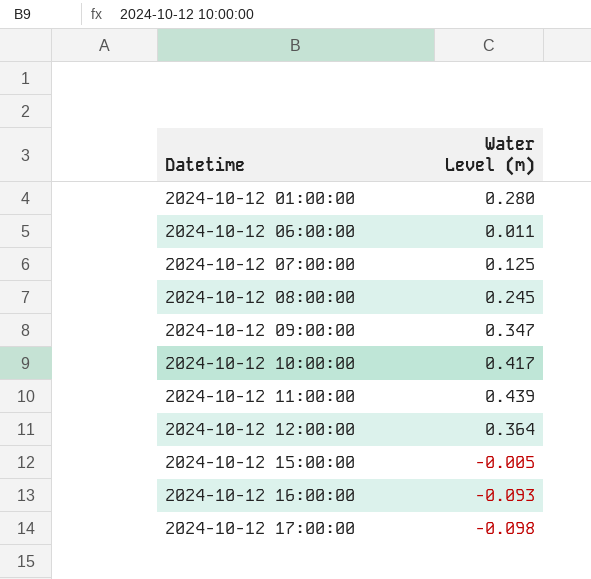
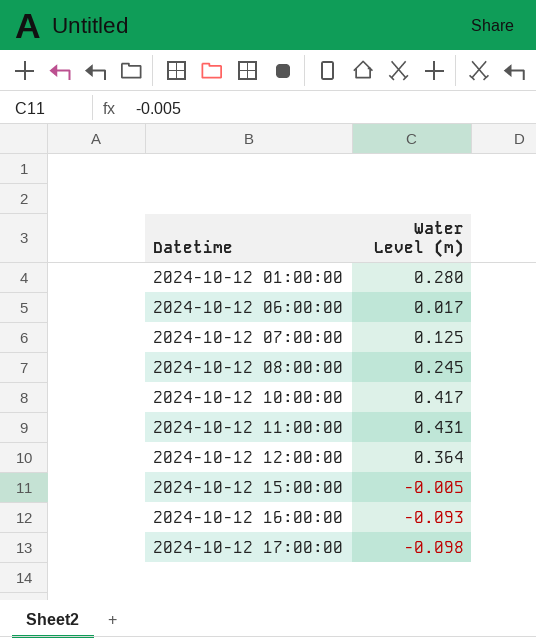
row 2024-10-12 09:00:00: 0.347 -> none
2024-10-12 06:00:00 | Water Level (m): 0.011 -> 0.017
2024-10-12 11:00:00 | Water Level (m): 0.439 -> 0.431

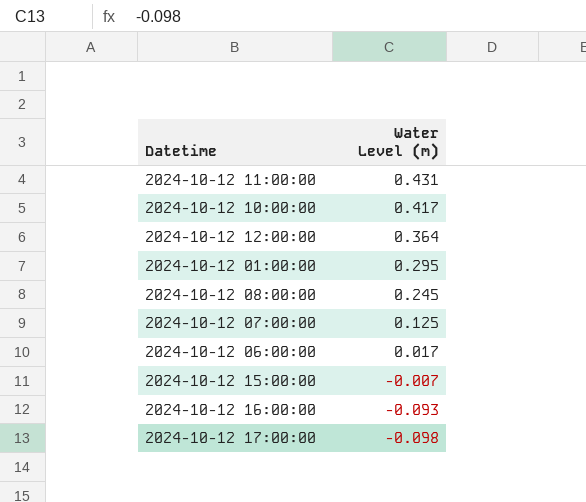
row order: Datetime ascending -> Water Level (m) descending
2024-10-12 01:00:00 | Water Level (m): 0.280 -> 0.295
2024-10-12 15:00:00 | Water Level (m): -0.005 -> -0.007

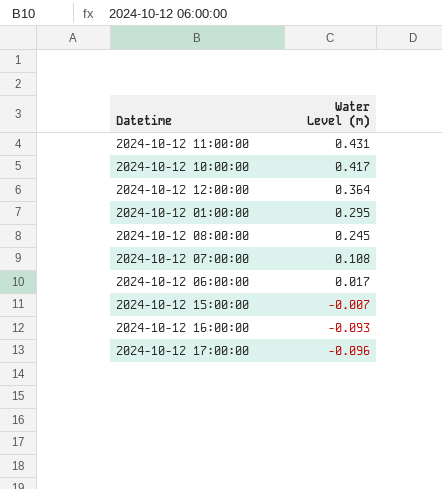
2024-10-12 07:00:00 | Water Level (m): 0.125 -> 0.108
2024-10-12 17:00:00 | Water Level (m): -0.098 -> -0.096

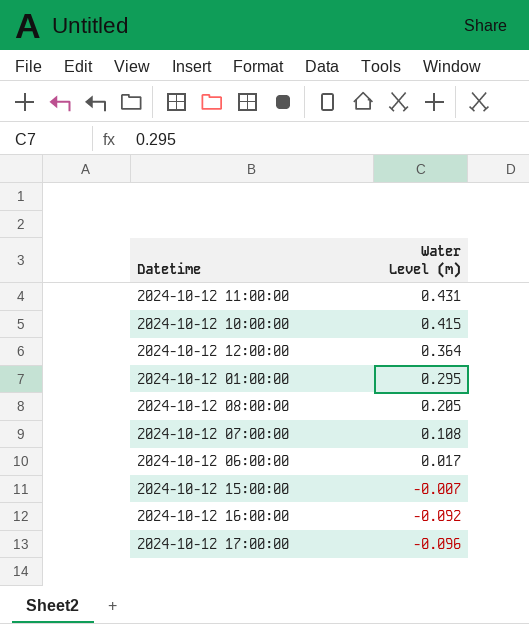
2024-10-12 10:00:00 | Water Level (m): 0.417 -> 0.415
2024-10-12 08:00:00 | Water Level (m): 0.245 -> 0.205
2024-10-12 16:00:00 | Water Level (m): -0.093 -> -0.092

